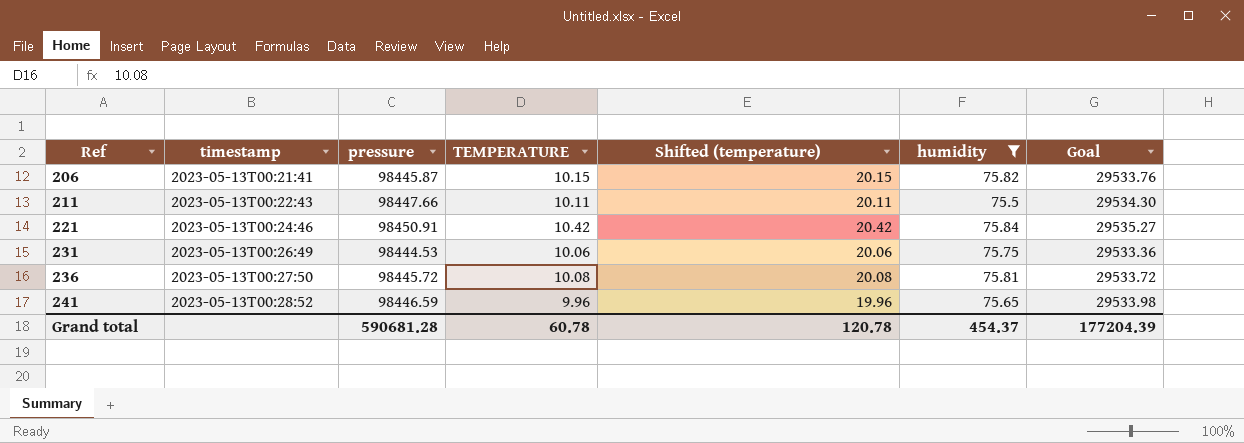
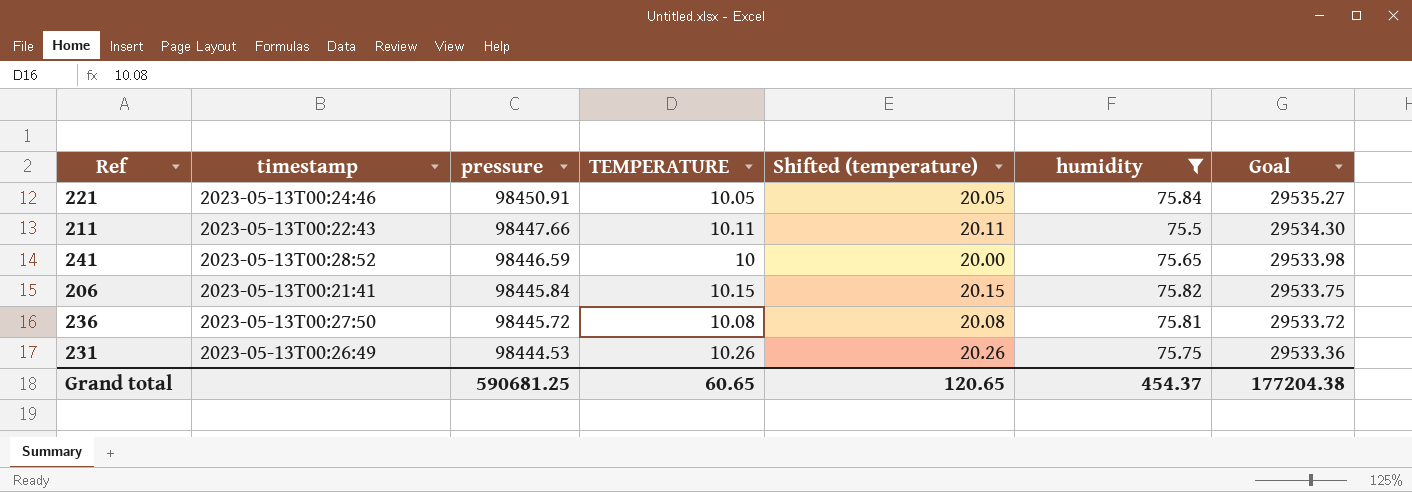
row order: Ref ascending -> pressure descending
221 | TEMPERATURE: 10.42 -> 10.05
221 | Shifted (temperature): 20.42 -> 20.05
241 | TEMPERATURE: 9.96 -> 10
241 | Shifted (temperature): 19.96 -> 20.00
206 | pressure: 98445.87 -> 98445.84
206 | Goal: 29533.76 -> 29533.75
231 | TEMPERATURE: 10.06 -> 10.26
231 | Shifted (temperature): 20.06 -> 20.26
Grand total | pressure: 590681.28 -> 590681.25
Grand total | TEMPERATURE: 60.78 -> 60.65
Grand total | Shifted (temperature): 120.78 -> 120.65
Grand total | Goal: 177204.39 -> 177204.38

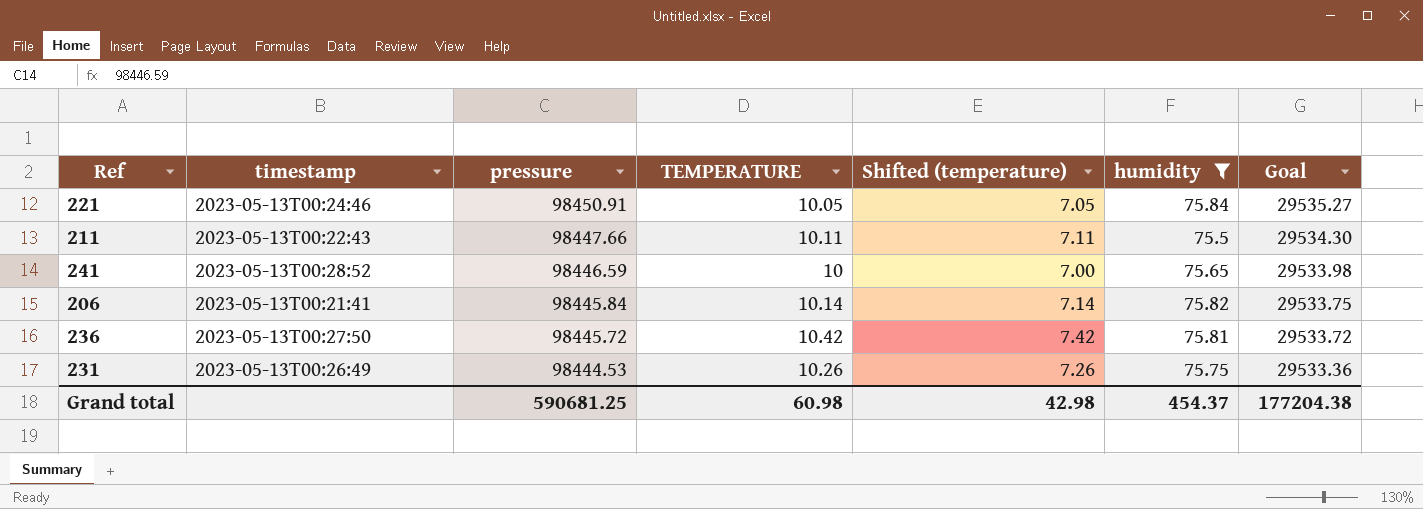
column Shifted (temperature) | formula: [TEMPERATURE] + 10 -> [TEMPERATURE] - 3
206 | TEMPERATURE: 10.15 -> 10.14
236 | TEMPERATURE: 10.08 -> 10.42
Grand total | TEMPERATURE: 60.65 -> 60.98
Grand total | Shifted (temperature): 120.65 -> 42.98

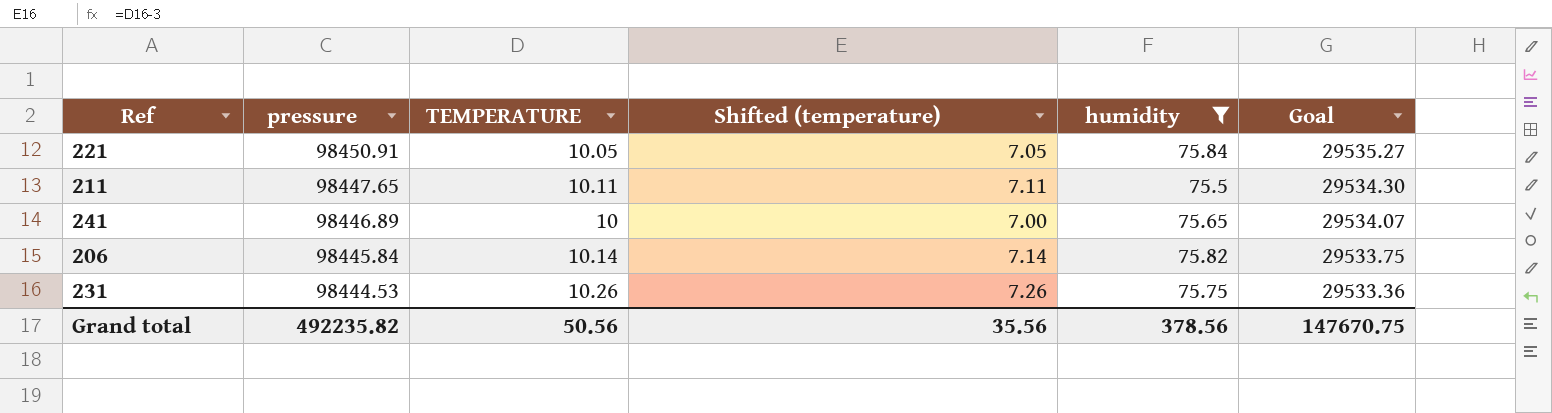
column timestamp | position: 2 -> none
row 236: 2023-05-13T00:27:50 | 98445.72 | 10.42 | 7.42 | 75.81 | 29533.72 -> none
211 | pressure: 98447.66 -> 98447.65
241 | pressure: 98446.59 -> 98446.89
241 | Goal: 29533.98 -> 29534.07
Grand total | pressure: 590681.25 -> 492235.82
Grand total | TEMPERATURE: 60.98 -> 50.56
Grand total | Shifted (temperature): 42.98 -> 35.56
Grand total | humidity: 454.37 -> 378.56
Grand total | Goal: 177204.38 -> 147670.75

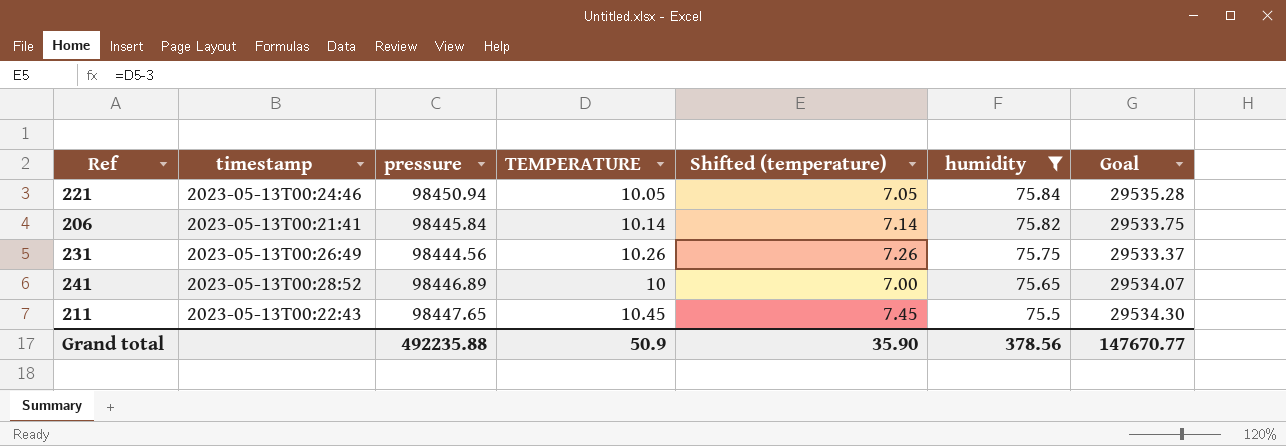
row order: pressure descending -> humidity descending
column timestamp | position: none -> 2
221 | pressure: 98450.91 -> 98450.94
221 | Goal: 29535.27 -> 29535.28
231 | pressure: 98444.53 -> 98444.56
231 | Goal: 29533.36 -> 29533.37
211 | TEMPERATURE: 10.11 -> 10.45
211 | Shifted (temperature): 7.11 -> 7.45
Grand total | pressure: 492235.82 -> 492235.88
Grand total | TEMPERATURE: 50.56 -> 50.9
Grand total | Shifted (temperature): 35.56 -> 35.90
Grand total | Goal: 147670.75 -> 147670.77

